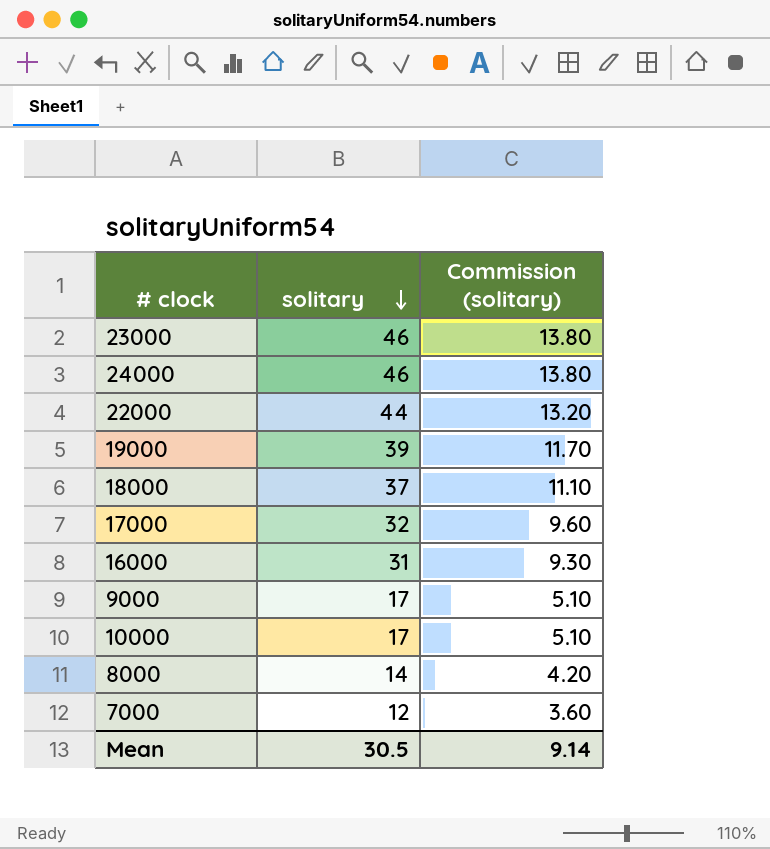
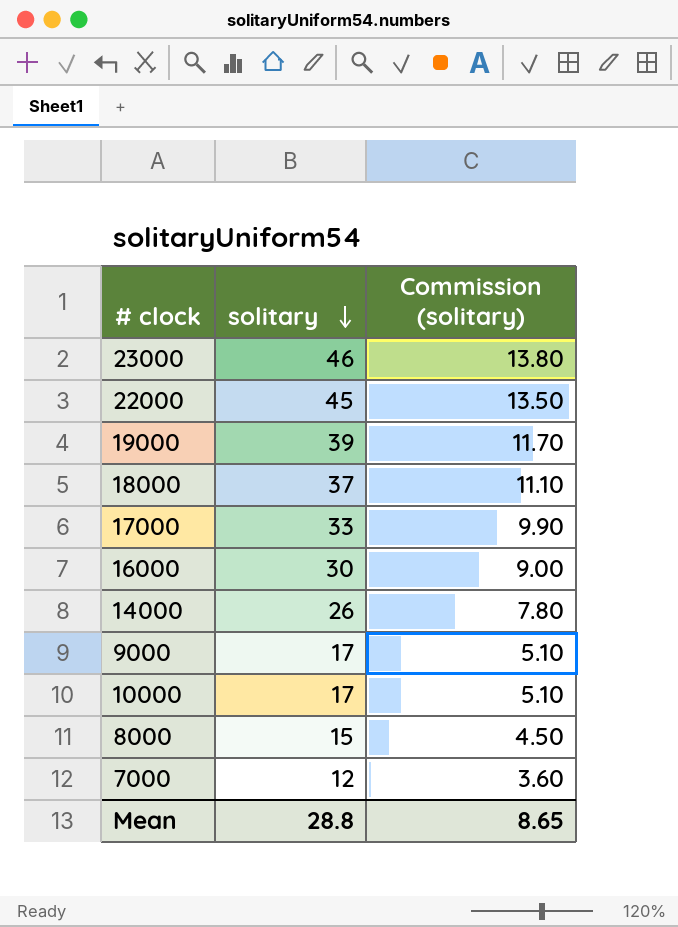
row 24000: 46 | 13.80 -> none
22000 | solitary: 44 -> 45
22000 | Commission (solitary): 13.20 -> 13.50
17000 | solitary: 32 -> 33
17000 | Commission (solitary): 9.60 -> 9.90
16000 | solitary: 31 -> 30
16000 | Commission (solitary): 9.30 -> 9.00
row 14000: none -> 26 | 7.80
8000 | solitary: 14 -> 15
8000 | Commission (solitary): 4.20 -> 4.50
Mean | solitary: 30.5 -> 28.8
Mean | Commission (solitary): 9.14 -> 8.65

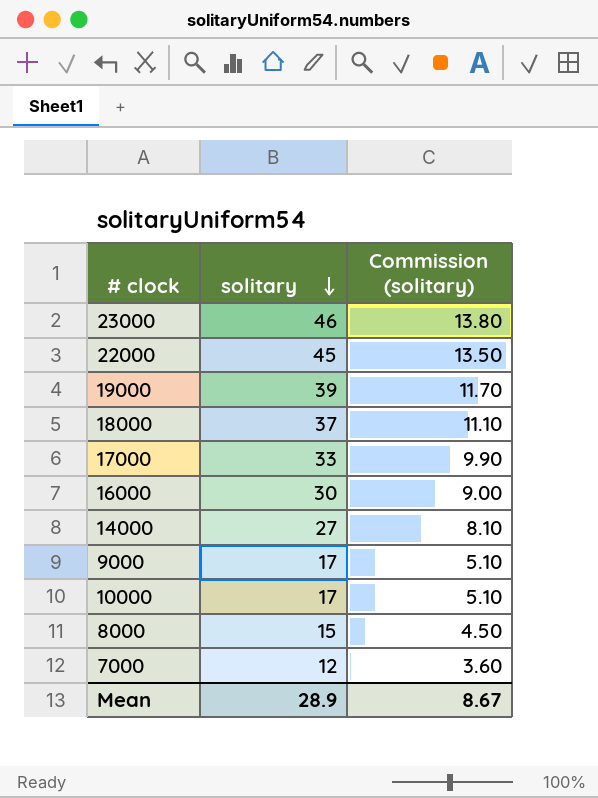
14000 | solitary: 26 -> 27
14000 | Commission (solitary): 7.80 -> 8.10
Mean | solitary: 28.8 -> 28.9
Mean | Commission (solitary): 8.65 -> 8.67

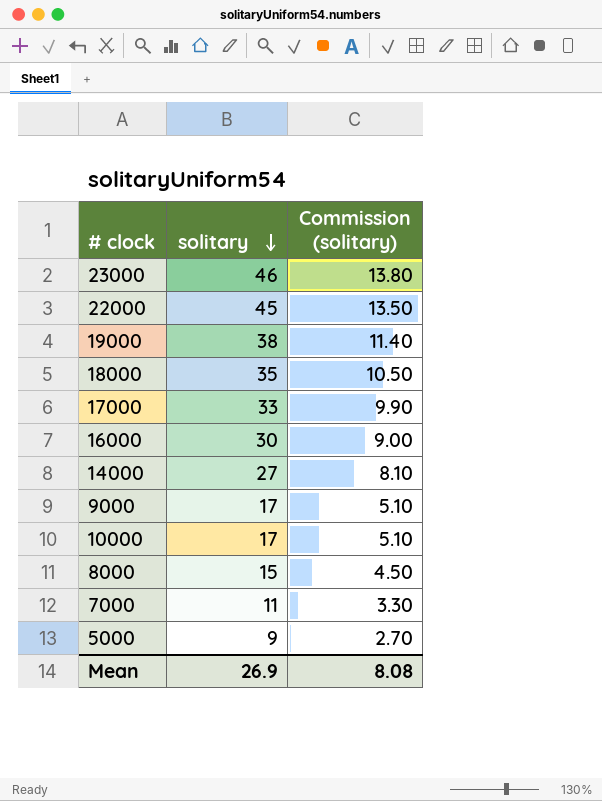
19000 | solitary: 39 -> 38
19000 | Commission (solitary): 11.70 -> 11.40
18000 | solitary: 37 -> 35
18000 | Commission (solitary): 11.10 -> 10.50
7000 | solitary: 12 -> 11
7000 | Commission (solitary): 3.60 -> 3.30
row 5000: none -> 9 | 2.70
Mean | solitary: 28.9 -> 26.9
Mean | Commission (solitary): 8.67 -> 8.08

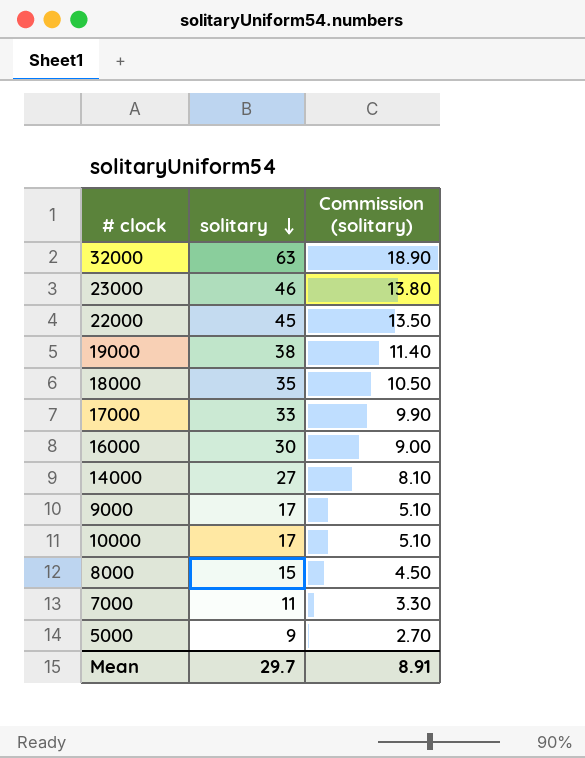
row 32000: none -> 63 | 18.90
Mean | solitary: 26.9 -> 29.7
Mean | Commission (solitary): 8.08 -> 8.91

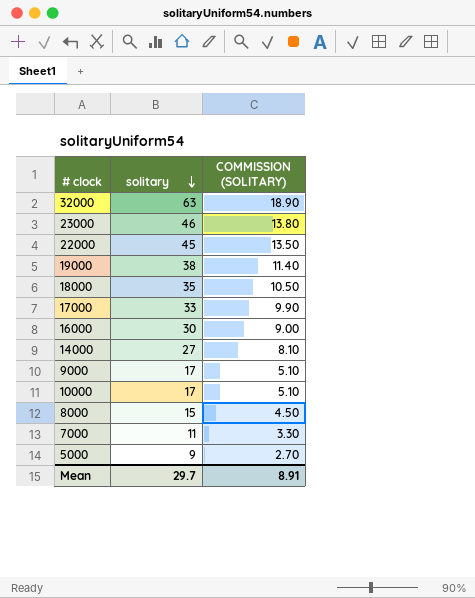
column name: Commission (solitary) -> COMMISSION (SOLITARY)

